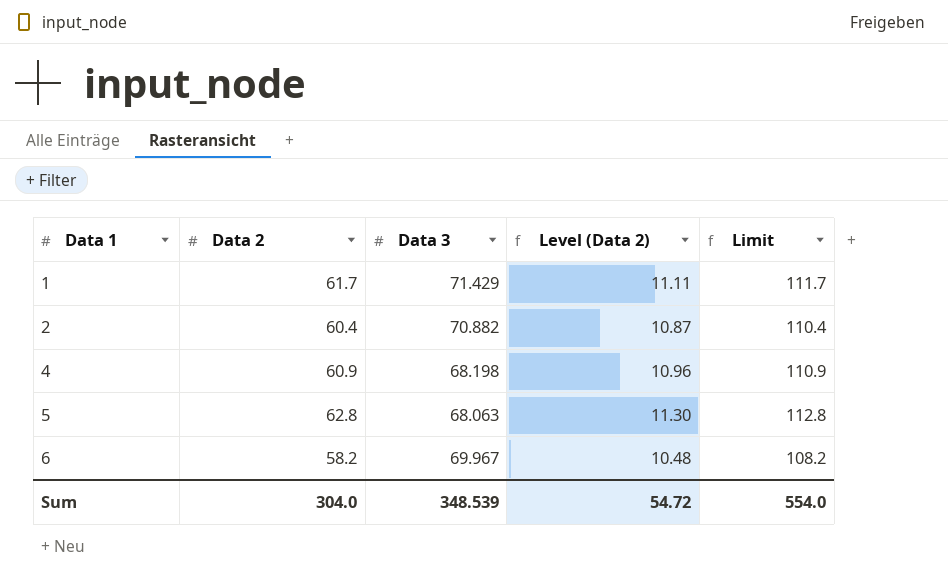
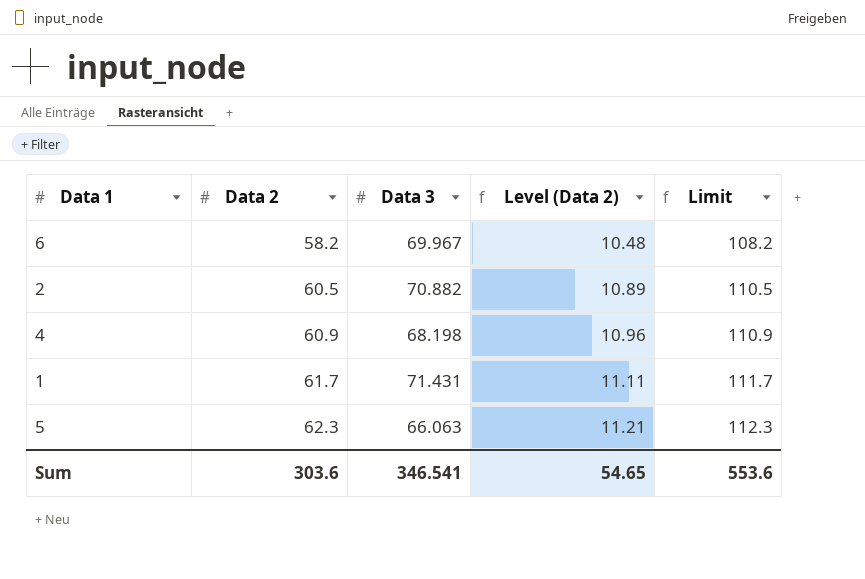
row order: Data 1 ascending -> Data 2 ascending
2 | Data 2: 60.4 -> 60.5
2 | Level (Data 2): 10.87 -> 10.89
2 | Limit: 110.4 -> 110.5
1 | Data 3: 71.429 -> 71.431
5 | Data 2: 62.8 -> 62.3
5 | Data 3: 68.063 -> 66.063
5 | Level (Data 2): 11.30 -> 11.21
5 | Limit: 112.8 -> 112.3
Sum | Data 2: 304.0 -> 303.6
Sum | Data 3: 348.539 -> 346.541
Sum | Level (Data 2): 54.72 -> 54.65
Sum | Limit: 554.0 -> 553.6

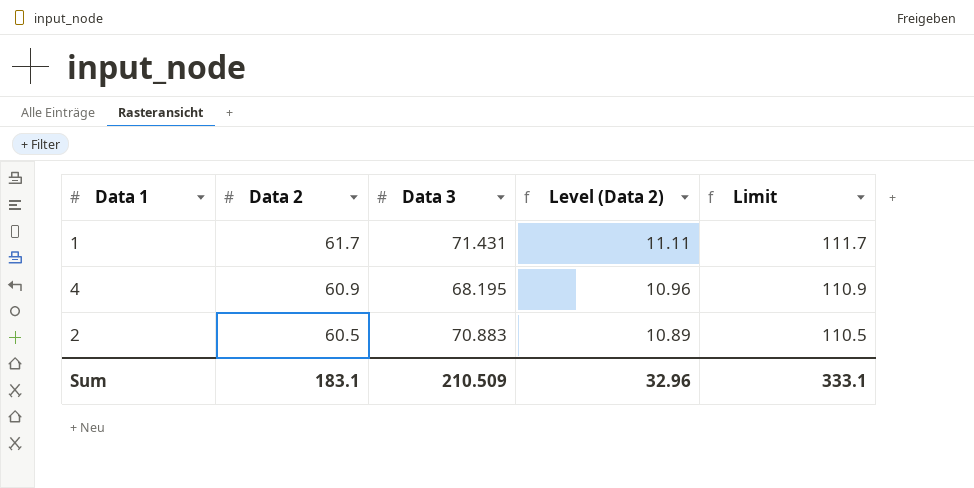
row order: Data 2 ascending -> Data 2 descending
row 6: 58.2 | 69.967 | 10.48 | 108.2 -> none
row 5: 62.3 | 66.063 | 11.21 | 112.3 -> none
4 | Data 3: 68.198 -> 68.195
2 | Data 3: 70.882 -> 70.883
Sum | Data 2: 303.6 -> 183.1
Sum | Data 3: 346.541 -> 210.509
Sum | Level (Data 2): 54.65 -> 32.96
Sum | Limit: 553.6 -> 333.1

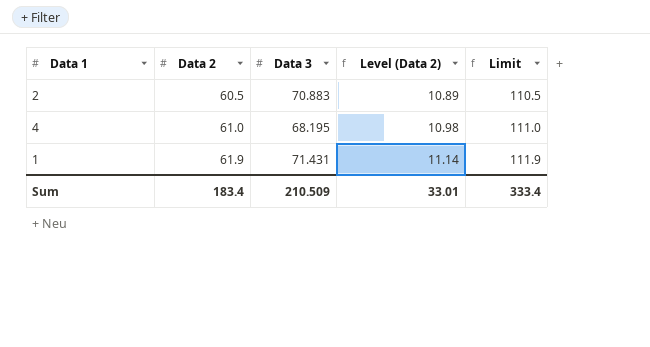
row order: Data 2 descending -> Data 2 ascending
4 | Data 2: 60.9 -> 61.0
4 | Level (Data 2): 10.96 -> 10.98
4 | Limit: 110.9 -> 111.0
1 | Data 2: 61.7 -> 61.9
1 | Level (Data 2): 11.11 -> 11.14
1 | Limit: 111.7 -> 111.9
Sum | Data 2: 183.1 -> 183.4
Sum | Level (Data 2): 32.96 -> 33.01
Sum | Limit: 333.1 -> 333.4

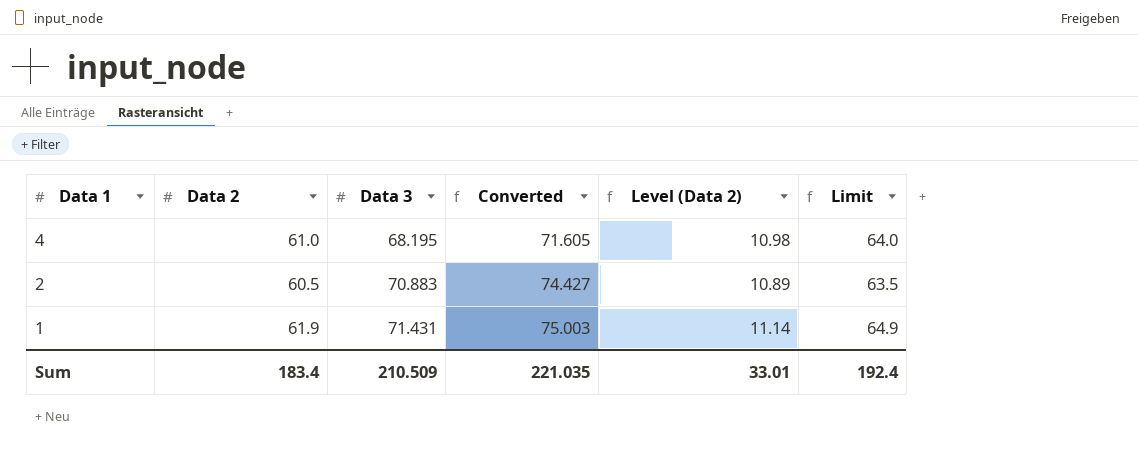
row order: Data 2 ascending -> Data 1 descending
column Converted | formula: none -> [Data 3] * 1.05
column Limit | formula: [Data 2] + 50 -> [Data 2] + 3
Sum | Limit: 333.4 -> 192.4

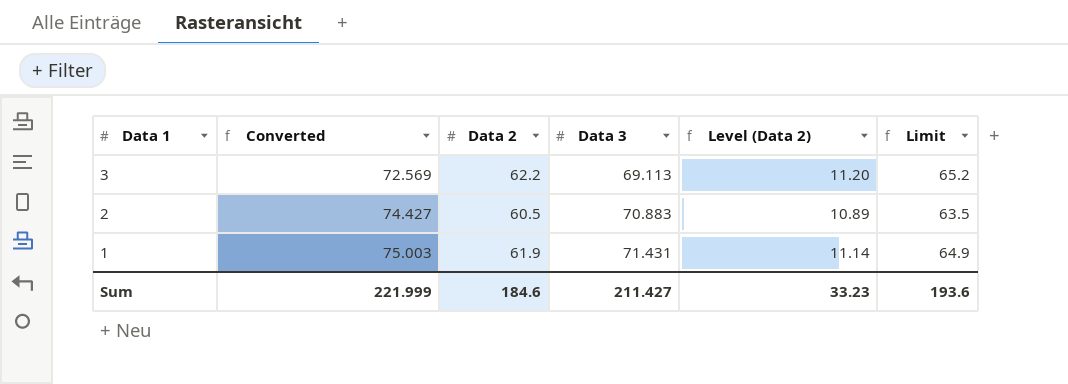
column Converted | position: 4 -> 2
row 4: 61.0 | 68.195 | 71.605 | 10.98 | 64.0 -> none
row 3: none -> 72.569 | 62.2 | 69.113 | 11.20 | 65.2
Sum | Converted: 221.035 -> 221.999
Sum | Data 2: 183.4 -> 184.6
Sum | Data 3: 210.509 -> 211.427
Sum | Level (Data 2): 33.01 -> 33.23
Sum | Limit: 192.4 -> 193.6

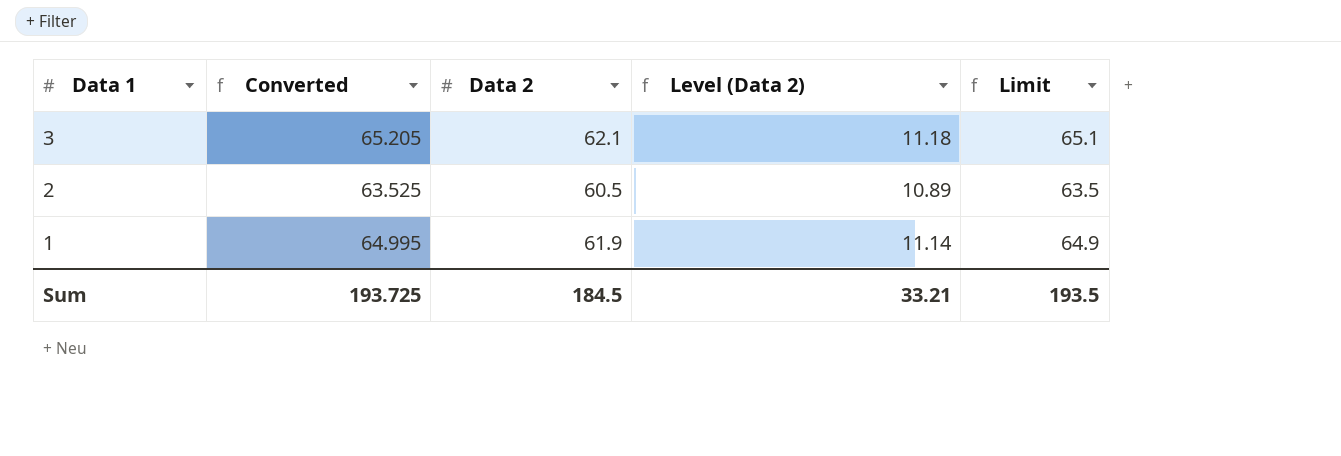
column Data 3 | position: 4 -> none
column Converted | formula: [Data 3] * 1.05 -> [Data 2] * 1.05
3 | Data 2: 62.2 -> 62.1
3 | Level (Data 2): 11.20 -> 11.18
3 | Limit: 65.2 -> 65.1
Sum | Converted: 221.999 -> 193.725
Sum | Data 2: 184.6 -> 184.5
Sum | Level (Data 2): 33.23 -> 33.21
Sum | Limit: 193.6 -> 193.5

